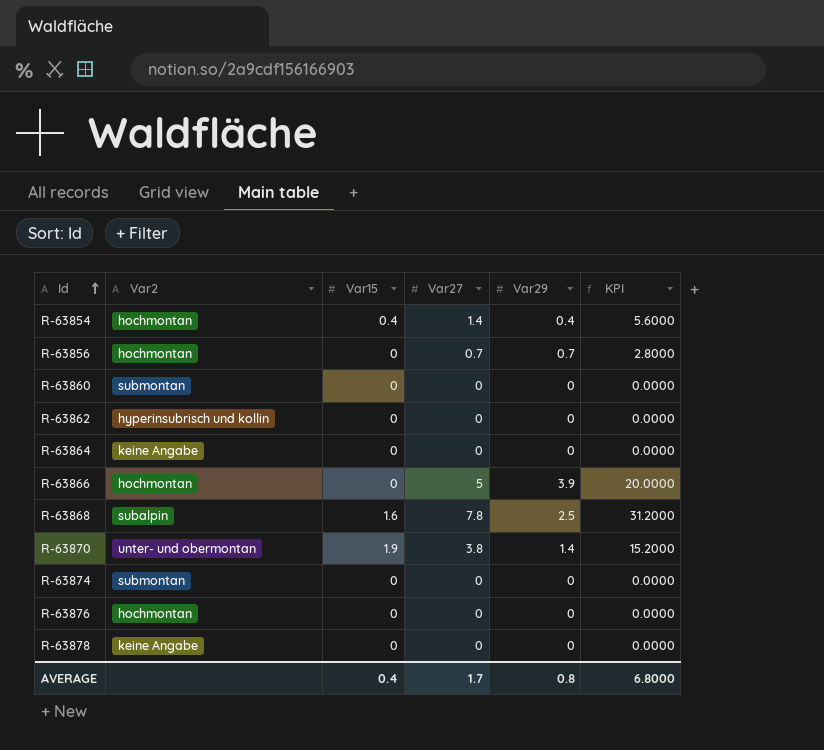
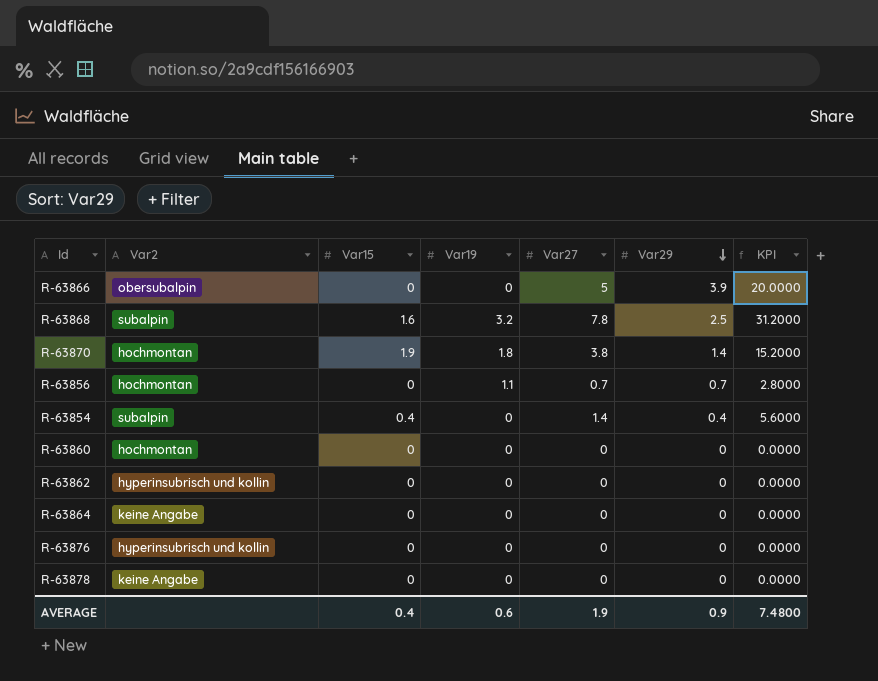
row order: Id ascending -> Var29 descending
column Var19 | position: none -> 4
row R-63874: submontan | 0 | 0 | 0 | 0.0000 -> none
R-63866 | Var2: hochmontan -> obersubalpin
R-63870 | Var2: unter- und obermontan -> hochmontan
R-63854 | Var2: hochmontan -> subalpin
R-63860 | Var2: submontan -> hochmontan
R-63876 | Var2: hochmontan -> hyperinsubrisch und kollin
AVERAGE | Var27: 1.7 -> 1.9
AVERAGE | Var29: 0.8 -> 0.9
AVERAGE | KPI: 6.8000 -> 7.4800

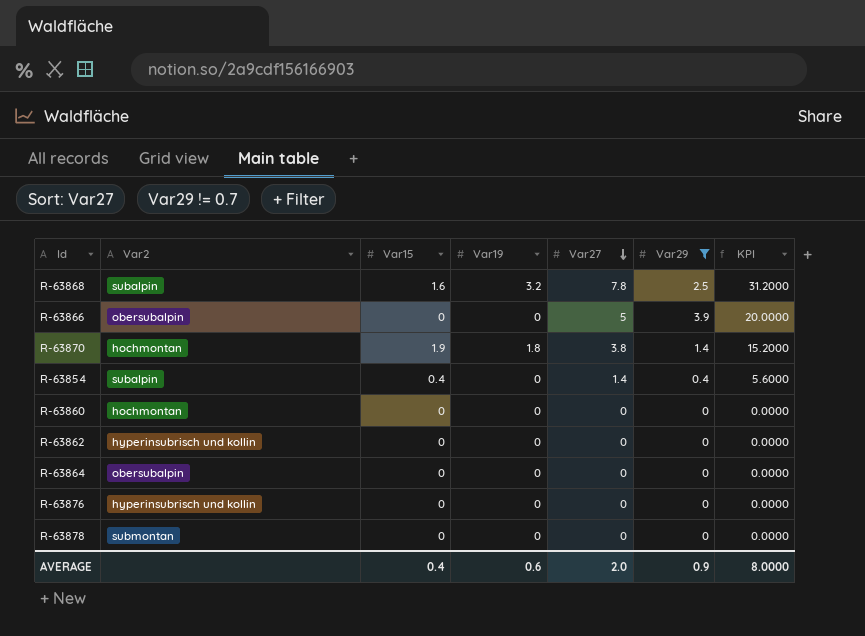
filter: none -> Var29 != 0.7
row order: Var29 descending -> Var27 descending
R-63864 | Var2: keine Angabe -> obersubalpin
R-63878 | Var2: keine Angabe -> submontan
AVERAGE | Var27: 1.9 -> 2.0
AVERAGE | KPI: 7.4800 -> 8.0000

